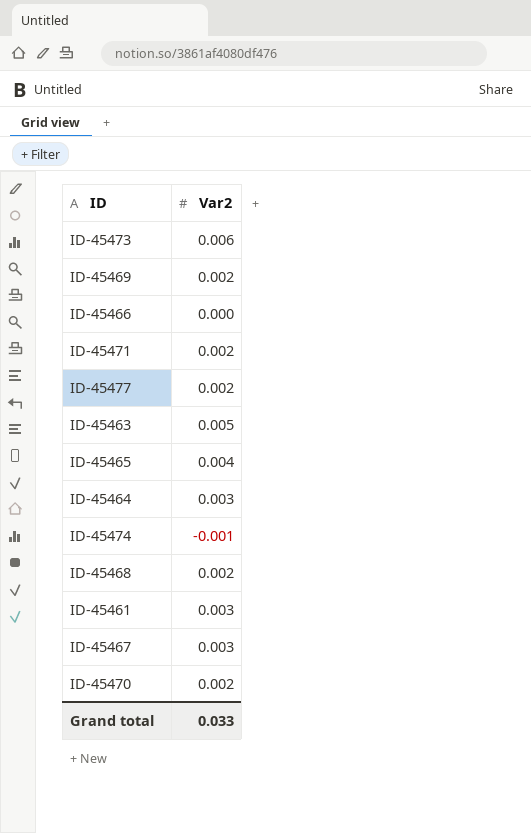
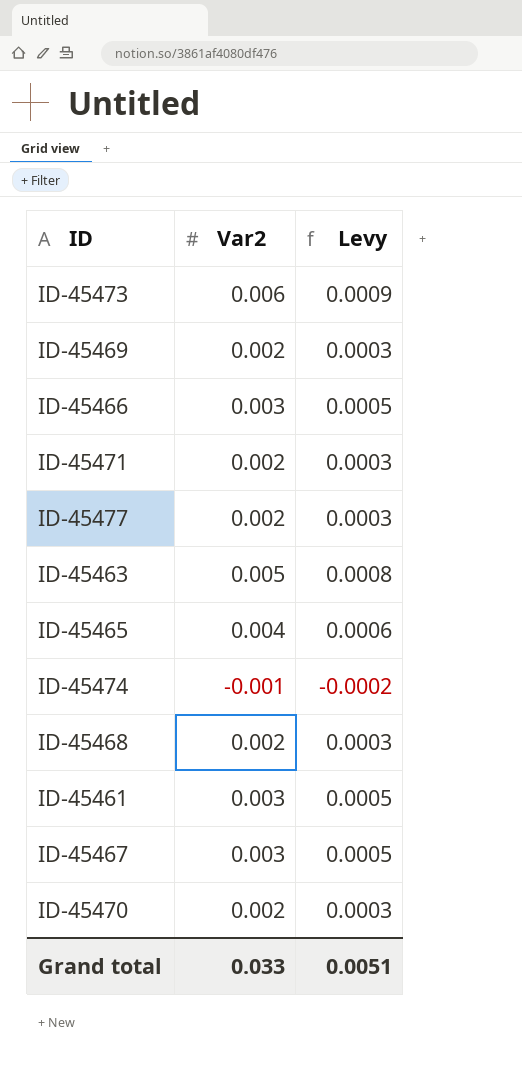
column Levy | formula: none -> [Var2] * 0.15
row ID-45464: 0.003 -> none
ID-45466 | Var2: 0.000 -> 0.003

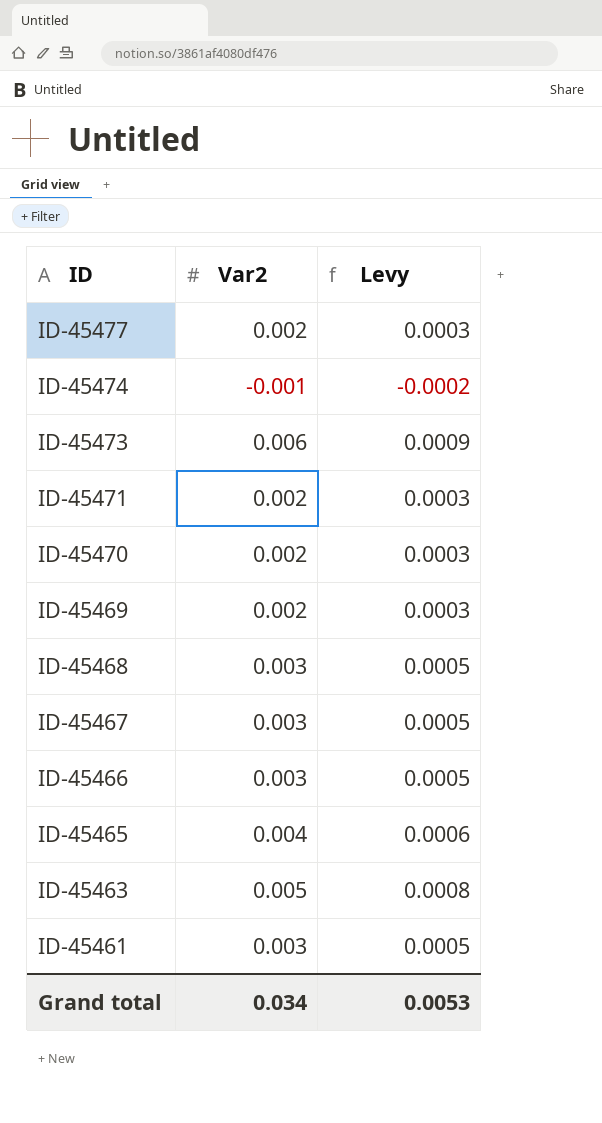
row order: none -> ID descending
ID-45468 | Var2: 0.002 -> 0.003
ID-45468 | Levy: 0.0003 -> 0.0005
Grand total | Var2: 0.033 -> 0.034
Grand total | Levy: 0.0051 -> 0.0053

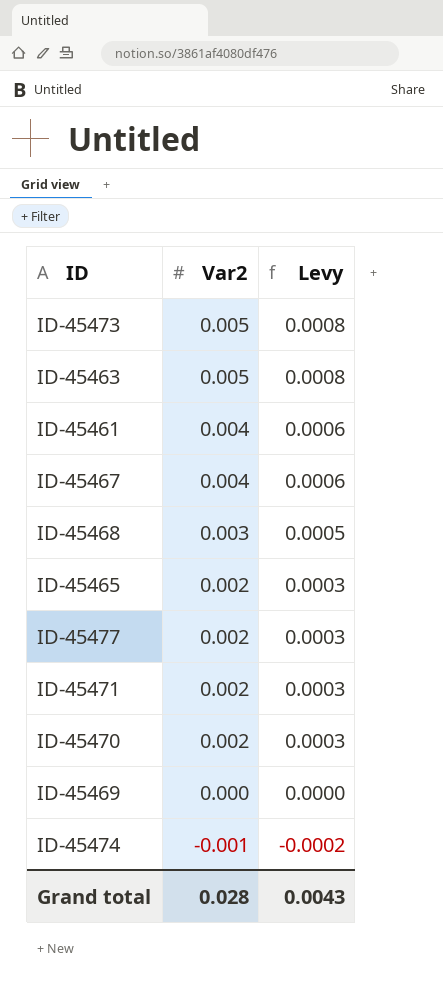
row order: ID descending -> Var2 descending
row ID-45466: 0.003 | 0.0005 -> none
ID-45473 | Var2: 0.006 -> 0.005
ID-45473 | Levy: 0.0009 -> 0.0008
ID-45461 | Var2: 0.003 -> 0.004
ID-45461 | Levy: 0.0005 -> 0.0006
ID-45467 | Var2: 0.003 -> 0.004
ID-45467 | Levy: 0.0005 -> 0.0006
ID-45465 | Var2: 0.004 -> 0.002
ID-45465 | Levy: 0.0006 -> 0.0003
ID-45469 | Var2: 0.002 -> 0.000
ID-45469 | Levy: 0.0003 -> 0.0000
Grand total | Var2: 0.034 -> 0.028
Grand total | Levy: 0.0053 -> 0.0043

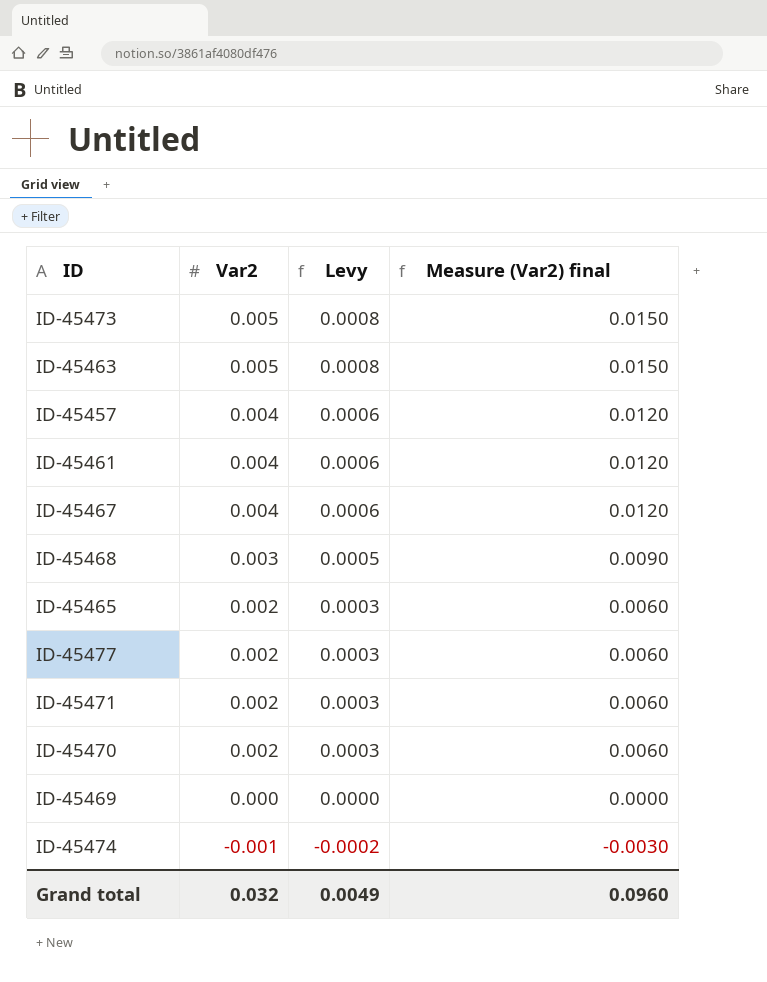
column Measure (Var2) final | formula: none -> [Var2] * 3
row ID-45457: none -> 0.004 | 0.0006 | 0.0120
Grand total | Var2: 0.028 -> 0.032
Grand total | Levy: 0.0043 -> 0.0049

